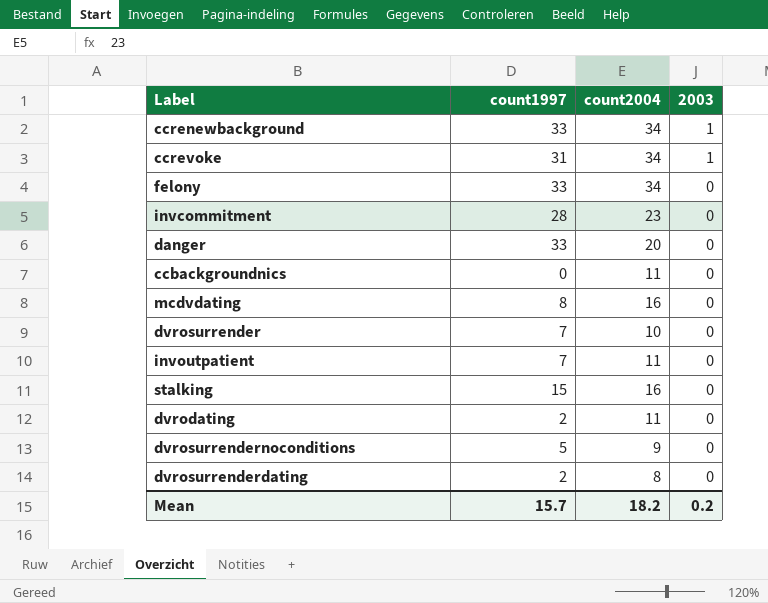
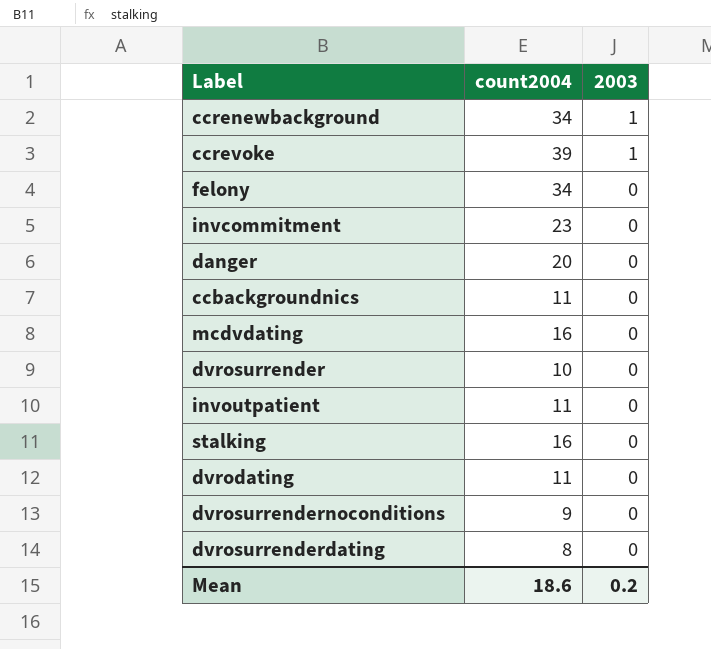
column count1997 | position: 2 -> none
ccrevoke | count2004: 34 -> 39
Mean | count2004: 18.2 -> 18.6

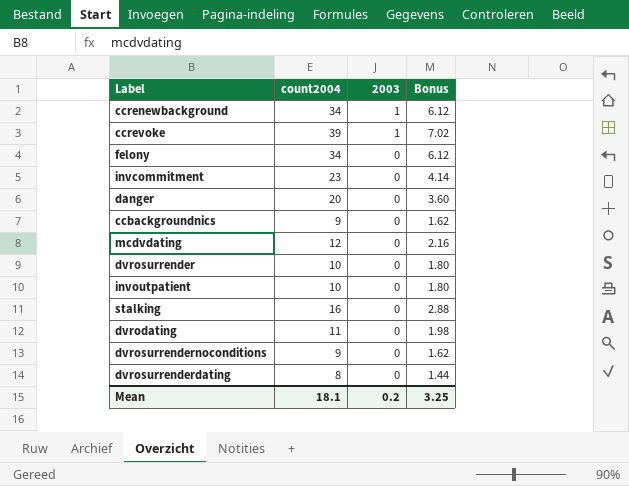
column Bonus | formula: none -> [count2004] * 0.18
ccbackgroundnics | count2004: 11 -> 9
mcdvdating | count2004: 16 -> 12
invoutpatient | count2004: 11 -> 10
Mean | count2004: 18.6 -> 18.1

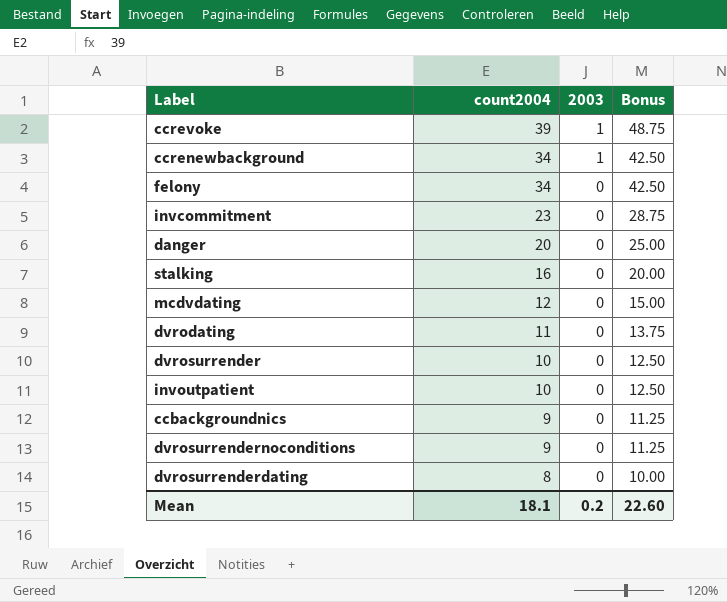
row order: 2003 descending -> count2004 descending
column Bonus | formula: [count2004] * 0.18 -> [count2004] * 1.25
Mean | Bonus: 3.25 -> 22.60

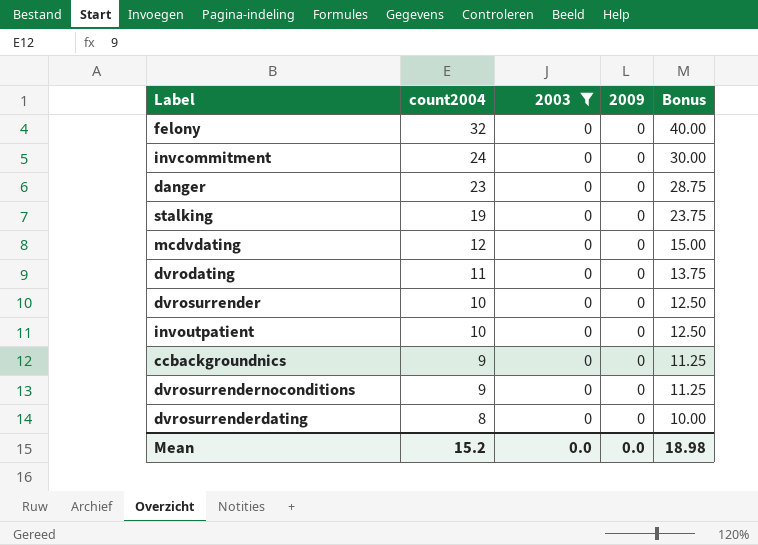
filter: none -> 2003 = 0
column 2009 | position: none -> 4
felony | count2004: 34 -> 32
felony | Bonus: 42.50 -> 40.00
invcommitment | count2004: 23 -> 24
invcommitment | Bonus: 28.75 -> 30.00
danger | count2004: 20 -> 23
danger | Bonus: 25.00 -> 28.75
stalking | count2004: 16 -> 19
stalking | Bonus: 20.00 -> 23.75
Mean | count2004: 18.1 -> 15.2
Mean | 2003: 0.2 -> 0.0
Mean | Bonus: 22.60 -> 18.98

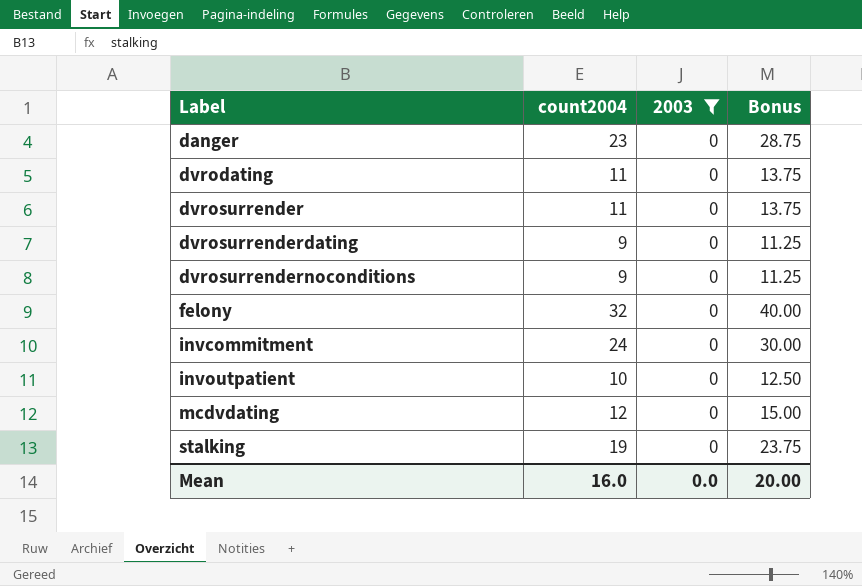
row order: count2004 descending -> Label ascending
column 2009 | position: 4 -> none
row ccbackgroundnics: 9 | 0 | 0 | 11.25 -> none
dvrosurrender | count2004: 10 -> 11
dvrosurrender | Bonus: 12.50 -> 13.75
dvrosurrenderdating | count2004: 8 -> 9
dvrosurrenderdating | Bonus: 10.00 -> 11.25
Mean | count2004: 15.2 -> 16.0
Mean | Bonus: 18.98 -> 20.00

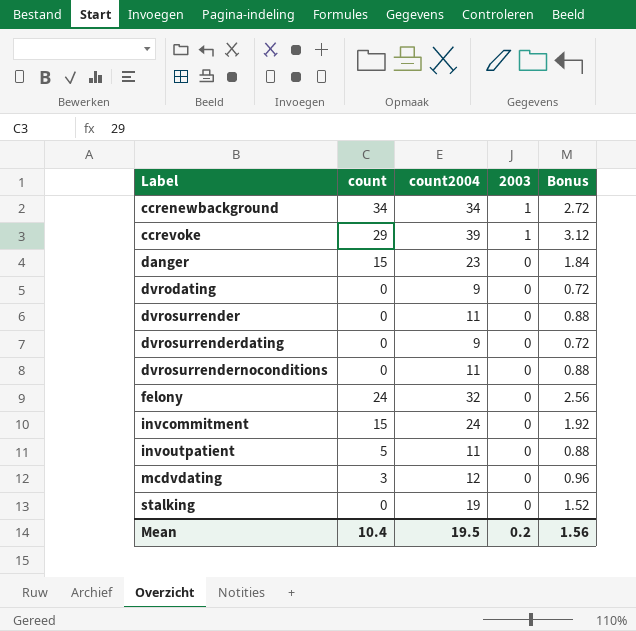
filter: 2003 = 0 -> none
column count | position: none -> 2
column Bonus | formula: [count2004] * 1.25 -> [count2004] * 0.08
dvrodating | count2004: 11 -> 9
dvrosurrendernoconditions | count2004: 9 -> 11
invoutpatient | count2004: 10 -> 11
Mean | count2004: 16.0 -> 19.5
Mean | 2003: 0.0 -> 0.2
Mean | Bonus: 20.00 -> 1.56

